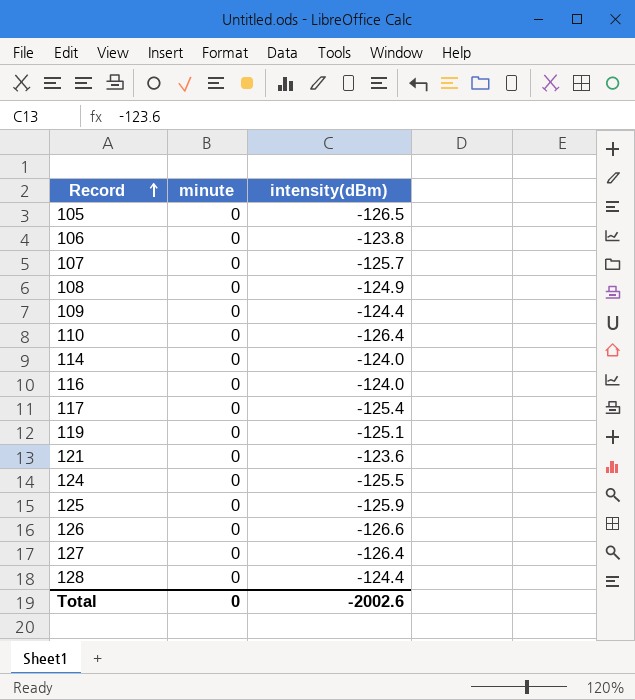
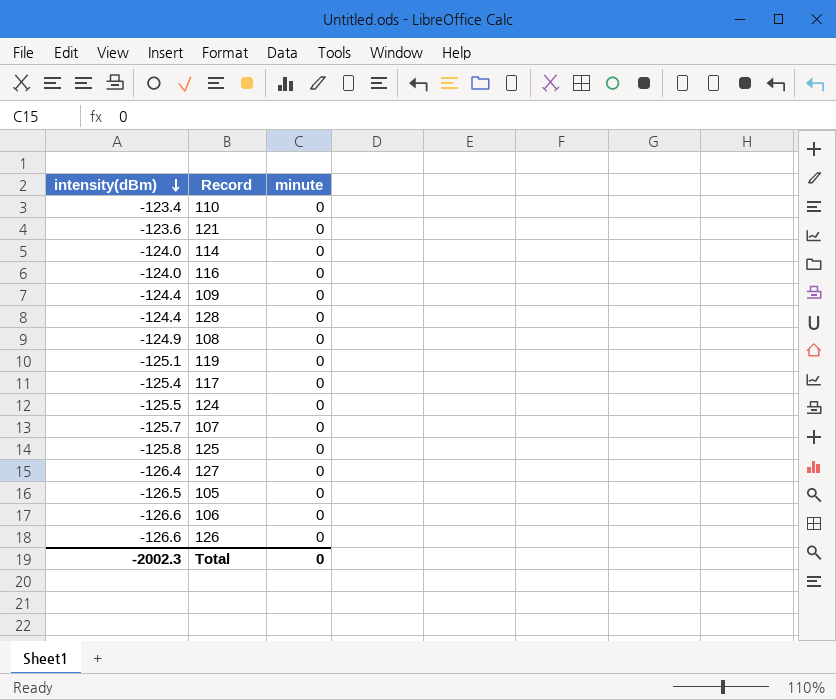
row order: Record ascending -> intensity(dBm) descending
column intensity(dBm) | position: 3 -> 1
110 | intensity(dBm): -126.4 -> -123.4
125 | intensity(dBm): -125.9 -> -125.8
106 | intensity(dBm): -123.8 -> -126.6
Total | intensity(dBm): -2002.6 -> -2002.3

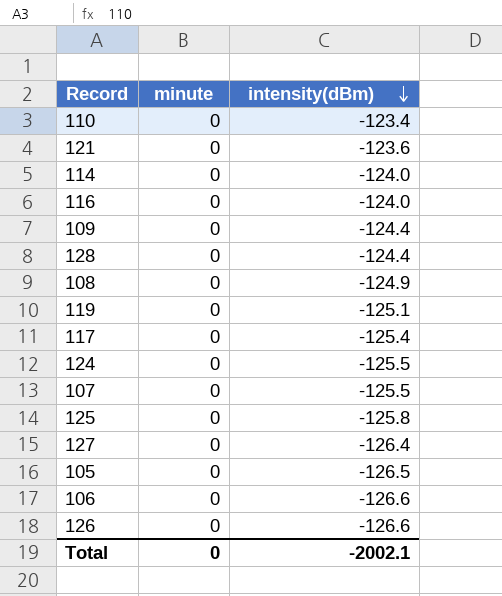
column intensity(dBm) | position: 1 -> 3
107 | intensity(dBm): -125.7 -> -125.5
Total | intensity(dBm): -2002.3 -> -2002.1

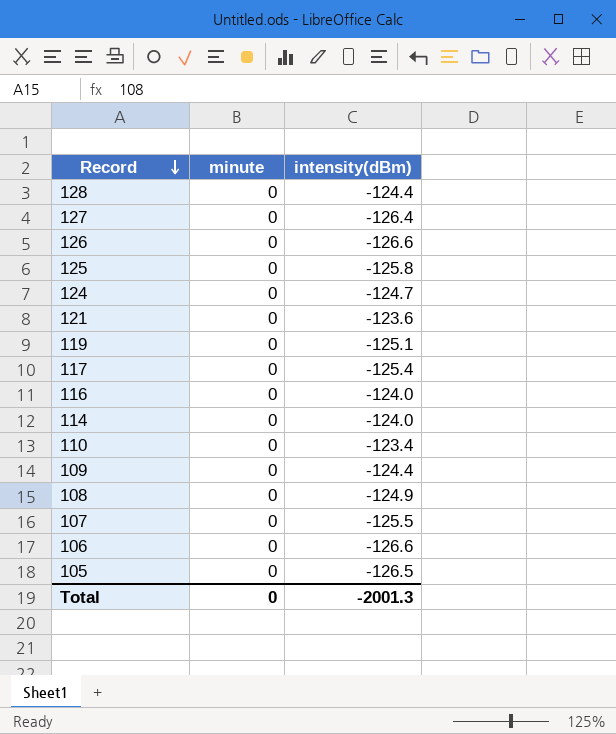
row order: intensity(dBm) descending -> Record descending
124 | intensity(dBm): -125.5 -> -124.7
Total | intensity(dBm): -2002.1 -> -2001.3

